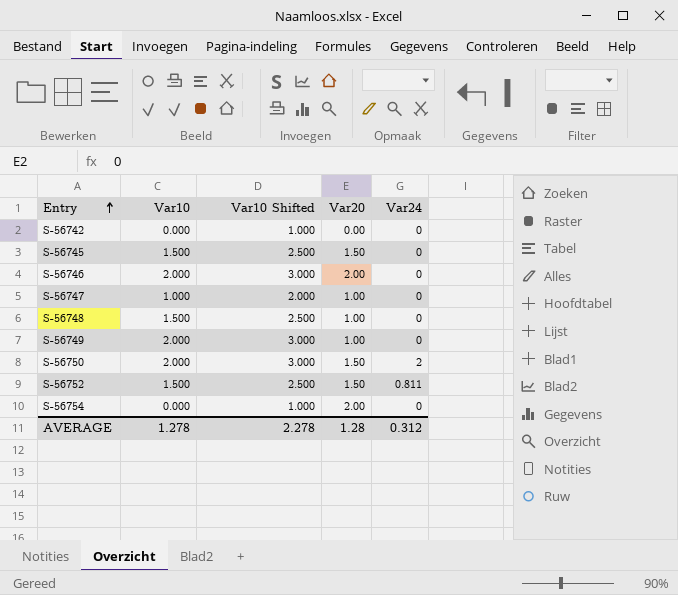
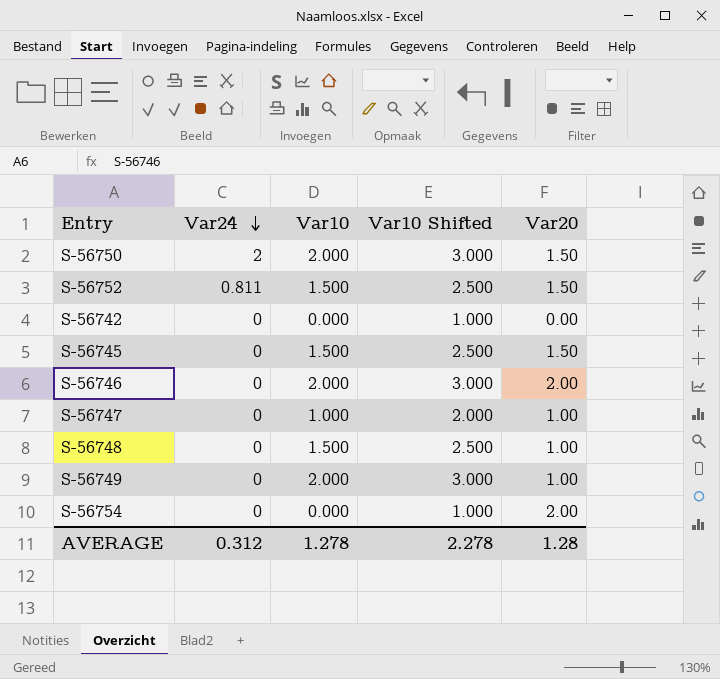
row order: Entry ascending -> Var24 descending
column Var24 | position: 5 -> 2

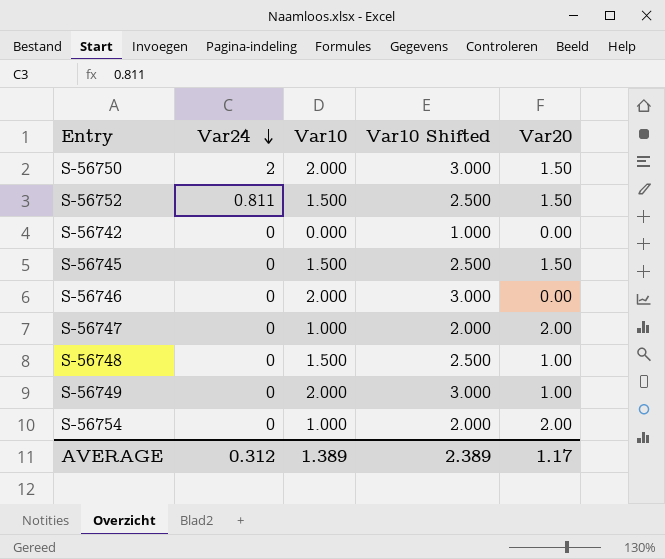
S-56746 | Var20: 2.00 -> 0.00
S-56747 | Var20: 1.00 -> 2.00
S-56754 | Var10: 0.000 -> 1.000
S-56754 | Var10 Shifted: 1.000 -> 2.000
AVERAGE | Var10: 1.278 -> 1.389
AVERAGE | Var10 Shifted: 2.278 -> 2.389
AVERAGE | Var20: 1.28 -> 1.17

